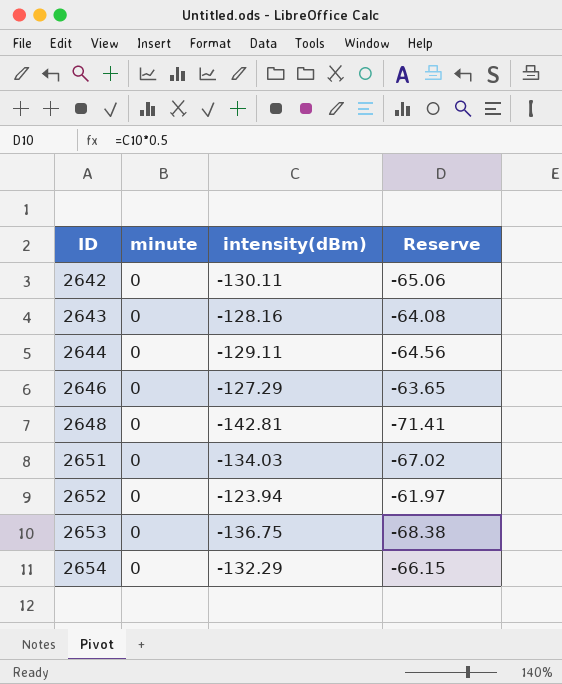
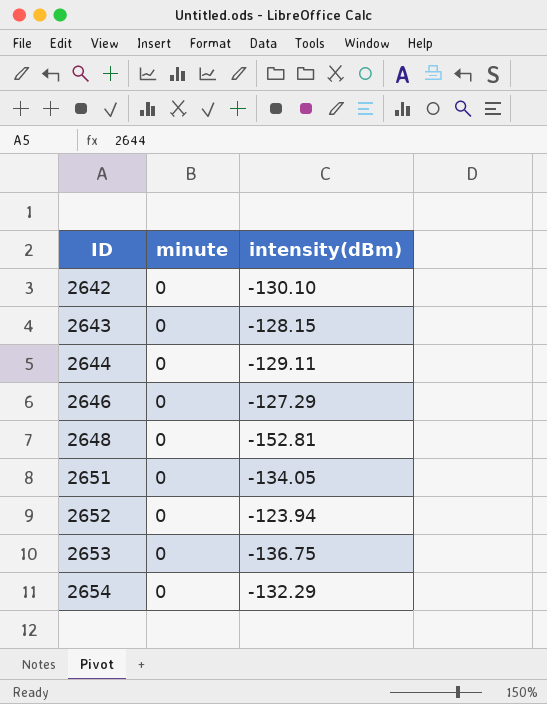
column Reserve | formula: [intensity(dBm)] * 0.5 -> none
2642 | intensity(dBm): -130.11 -> -130.10
2643 | intensity(dBm): -128.16 -> -128.15
2648 | intensity(dBm): -142.81 -> -152.81
2651 | intensity(dBm): -134.03 -> -134.05

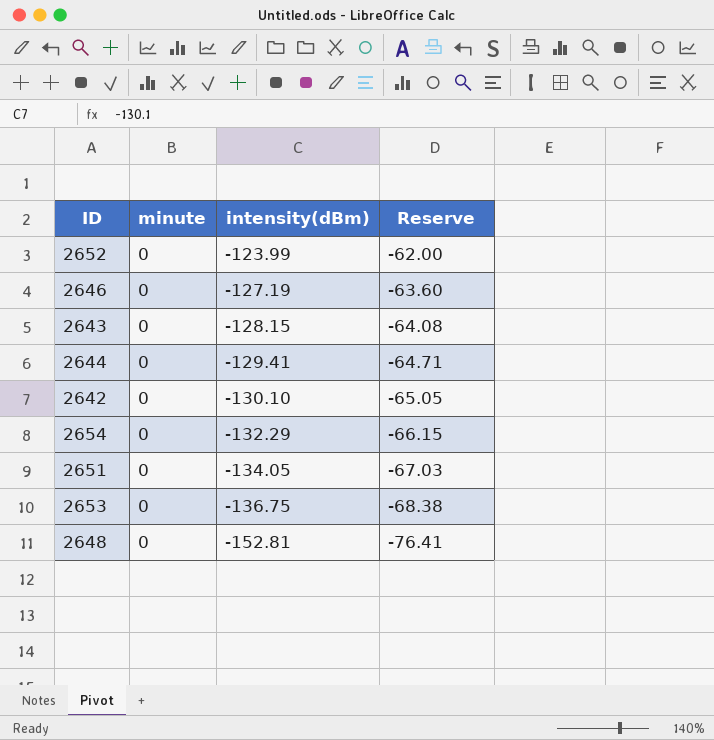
row order: ID ascending -> intensity(dBm) descending
column Reserve | formula: none -> [intensity(dBm)] * 0.5
2652 | intensity(dBm): -123.94 -> -123.99
2646 | intensity(dBm): -127.29 -> -127.19
2644 | intensity(dBm): -129.11 -> -129.41

